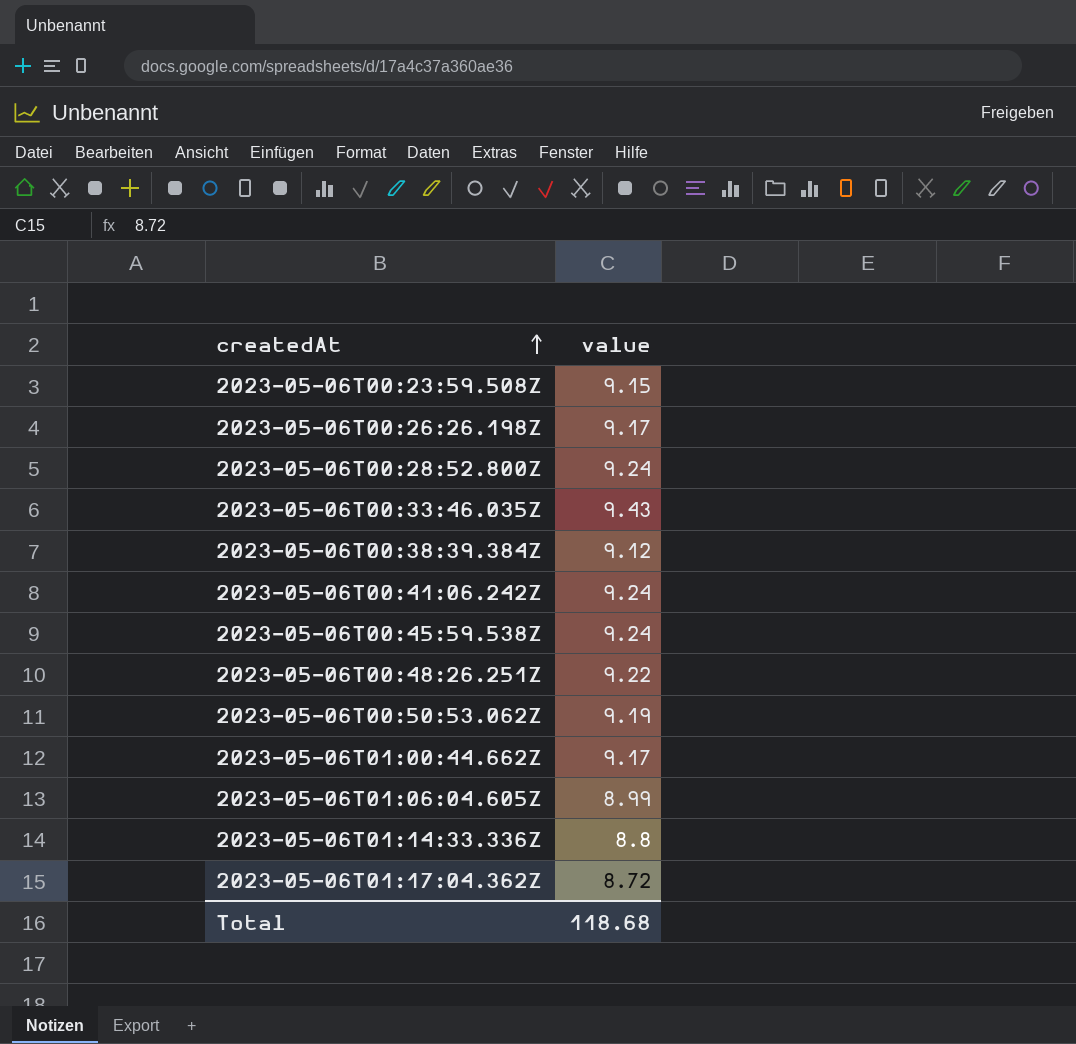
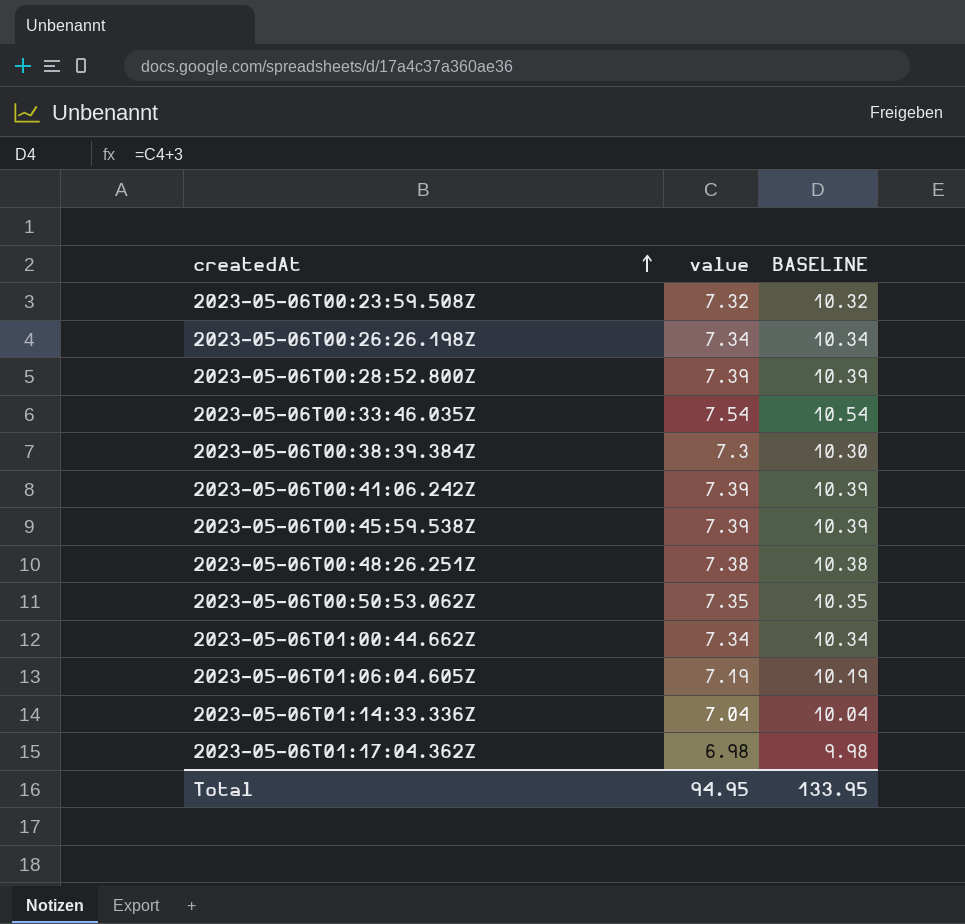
column BASELINE | formula: none -> [value] + 3
2023-05-06T00:23:59.508Z | value: 9.15 -> 7.32
2023-05-06T00:26:26.198Z | value: 9.17 -> 7.34
2023-05-06T00:28:52.800Z | value: 9.24 -> 7.39
2023-05-06T00:33:46.035Z | value: 9.43 -> 7.54
2023-05-06T00:38:39.384Z | value: 9.12 -> 7.3
2023-05-06T00:41:06.242Z | value: 9.24 -> 7.39
2023-05-06T00:45:59.538Z | value: 9.24 -> 7.39
2023-05-06T00:48:26.251Z | value: 9.22 -> 7.38
2023-05-06T00:50:53.062Z | value: 9.19 -> 7.35
2023-05-06T01:00:44.662Z | value: 9.17 -> 7.34
2023-05-06T01:06:04.605Z | value: 8.99 -> 7.19
2023-05-06T01:14:33.336Z | value: 8.8 -> 7.04
2023-05-06T01:17:04.362Z | value: 8.72 -> 6.98
Total | value: 118.68 -> 94.95

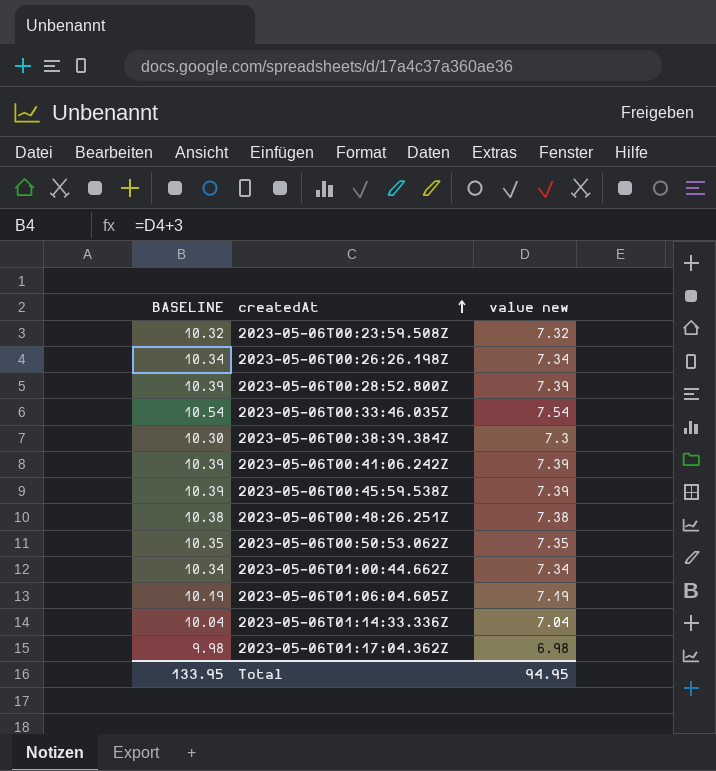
column BASELINE | position: 3 -> 1
column name: value -> value new

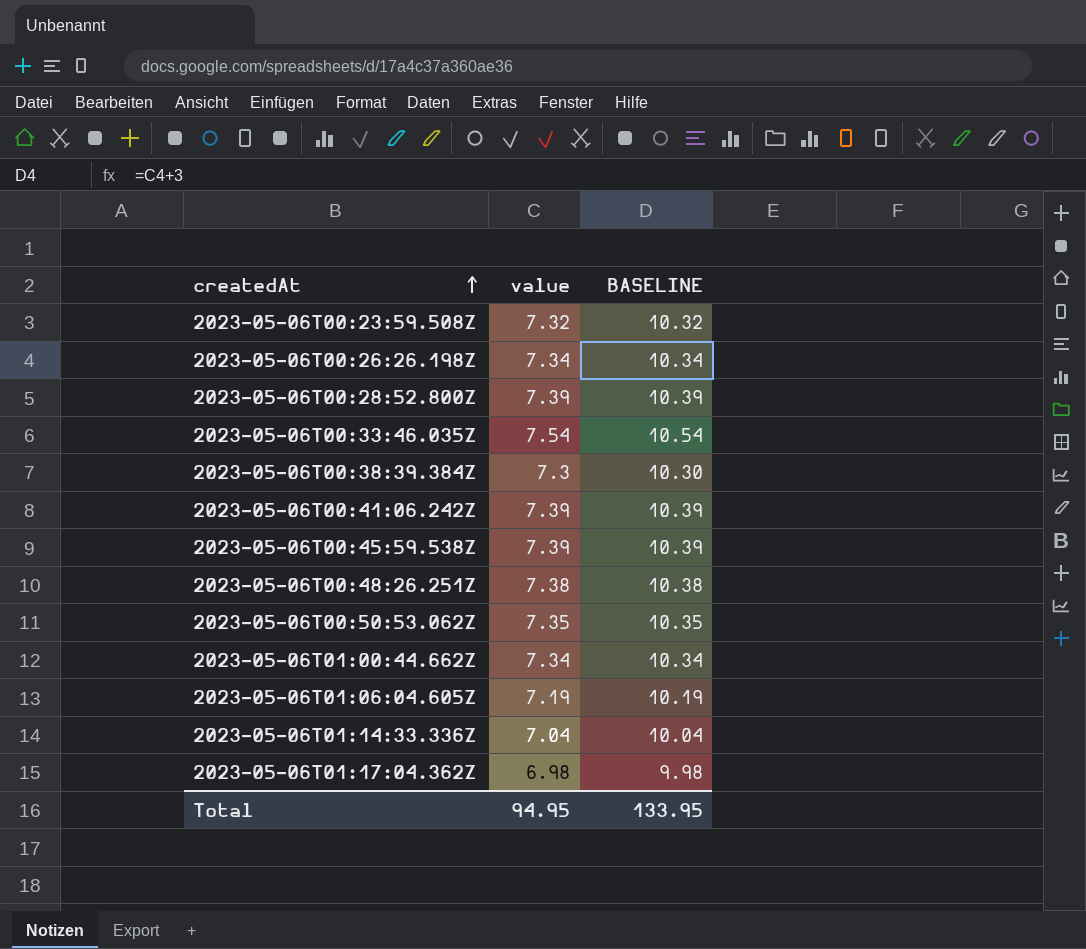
column name: value new -> value
column BASELINE | position: 1 -> 3

